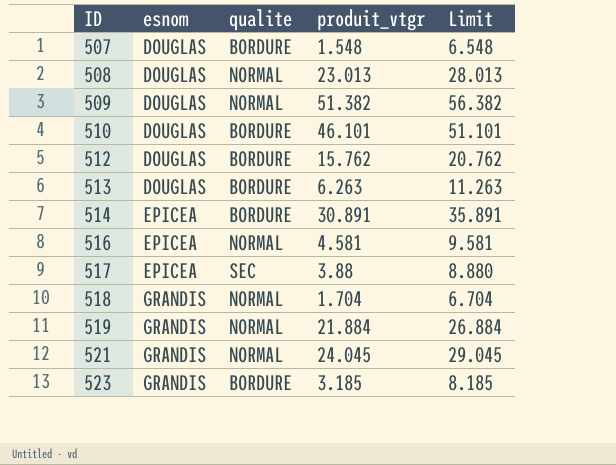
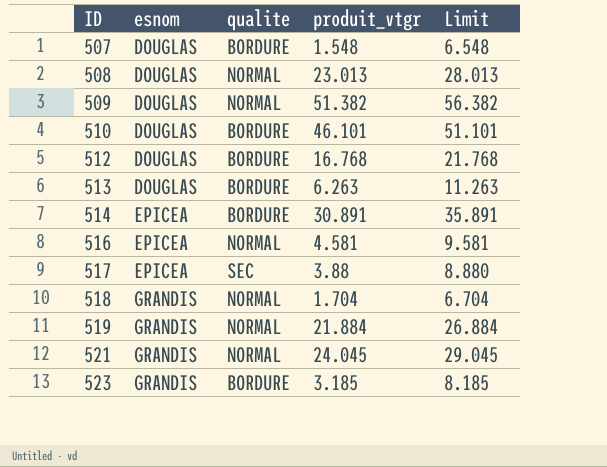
512 | produit_vtgr: 15.762 -> 16.768
512 | Limit: 20.762 -> 21.768

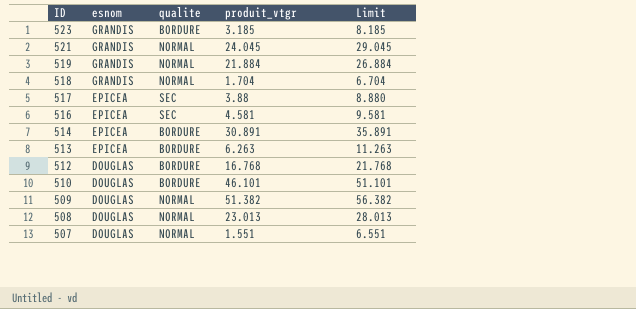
row order: ID ascending -> ID descending
516 | qualite: NORMAL -> SEC
513 | esnom: DOUGLAS -> EPICEA
507 | qualite: BORDURE -> NORMAL
507 | produit_vtgr: 1.548 -> 1.551
507 | Limit: 6.548 -> 6.551

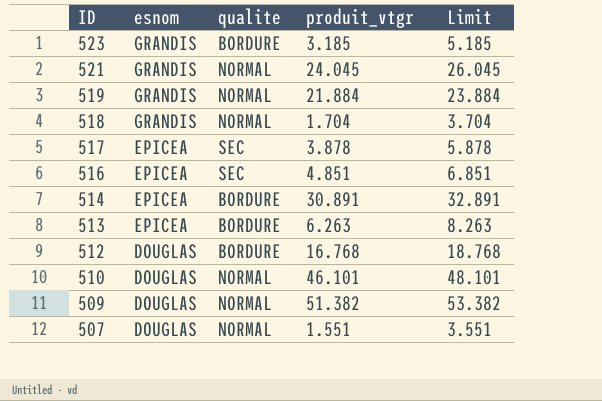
column Limit | formula: [produit_vtgr] + 5 -> [produit_vtgr] + 2
row 508: DOUGLAS | NORMAL | 23.013 | 28.013 -> none
517 | produit_vtgr: 3.88 -> 3.878
516 | produit_vtgr: 4.581 -> 4.851
510 | qualite: BORDURE -> NORMAL

